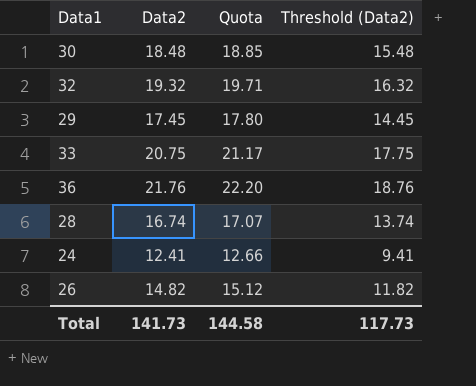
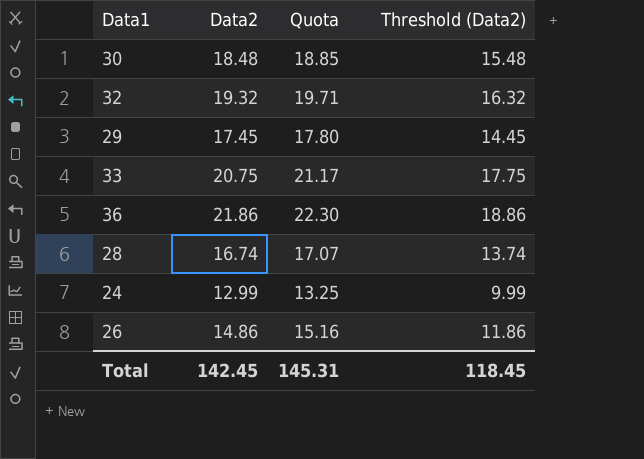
36 | Data2: 21.76 -> 21.86
36 | Quota: 22.20 -> 22.30
36 | Threshold (Data2): 18.76 -> 18.86
24 | Data2: 12.41 -> 12.99
24 | Quota: 12.66 -> 13.25
24 | Threshold (Data2): 9.41 -> 9.99
26 | Data2: 14.82 -> 14.86
26 | Quota: 15.12 -> 15.16
26 | Threshold (Data2): 11.82 -> 11.86
Total | Data2: 141.73 -> 142.45
Total | Quota: 144.58 -> 145.31
Total | Threshold (Data2): 117.73 -> 118.45

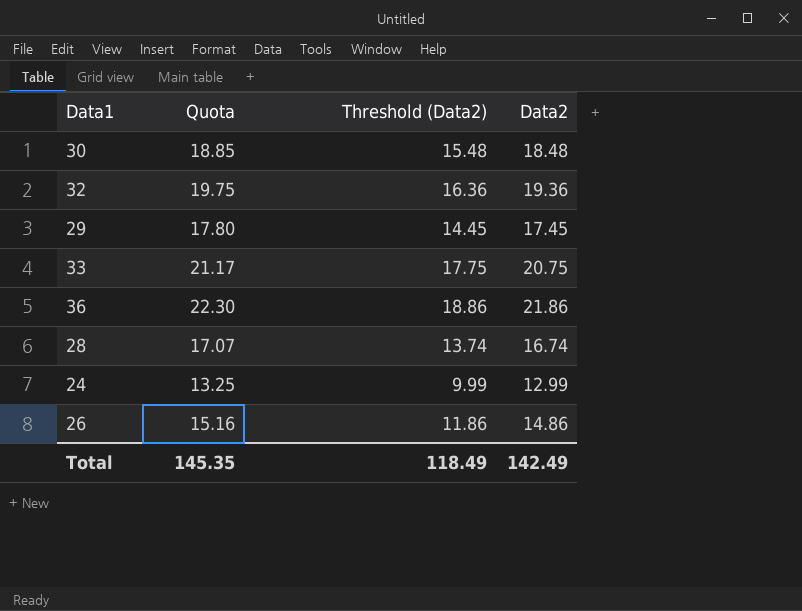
column Data2 | position: 2 -> 4
32 | Quota: 19.71 -> 19.75
32 | Threshold (Data2): 16.32 -> 16.36
32 | Data2: 19.32 -> 19.36
Total | Quota: 145.31 -> 145.35
Total | Threshold (Data2): 118.45 -> 118.49
Total | Data2: 142.45 -> 142.49

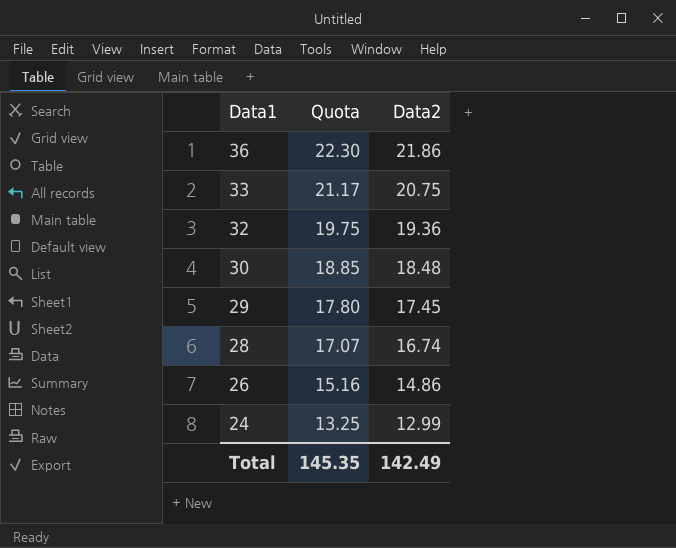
row order: none -> Data1 descending
column Threshold (Data2) | formula: [Data2] - 3 -> none

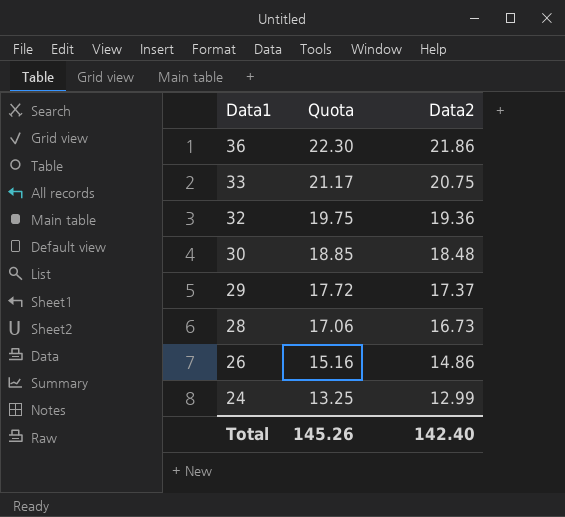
29 | Quota: 17.80 -> 17.72
29 | Data2: 17.45 -> 17.37
28 | Quota: 17.07 -> 17.06
28 | Data2: 16.74 -> 16.73
Total | Quota: 145.35 -> 145.26
Total | Data2: 142.49 -> 142.40

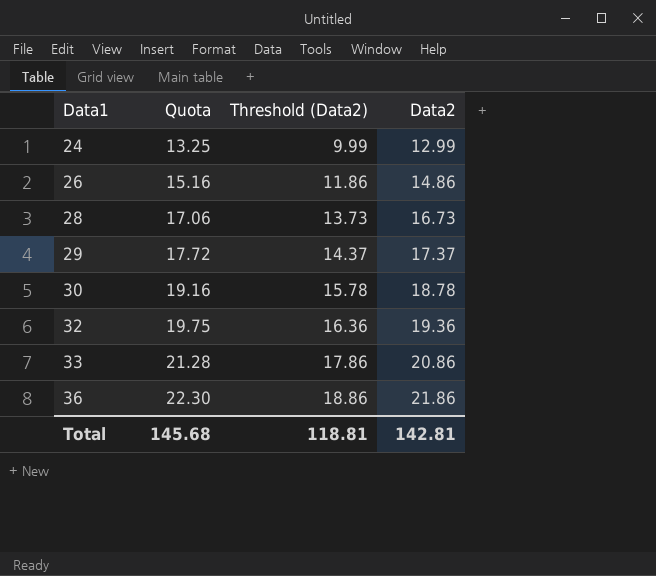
row order: Data1 descending -> Data1 ascending
column Threshold (Data2) | formula: none -> [Data2] - 3
30 | Quota: 18.85 -> 19.16
30 | Data2: 18.48 -> 18.78
33 | Quota: 21.17 -> 21.28
33 | Data2: 20.75 -> 20.86
Total | Quota: 145.26 -> 145.68
Total | Data2: 142.40 -> 142.81

